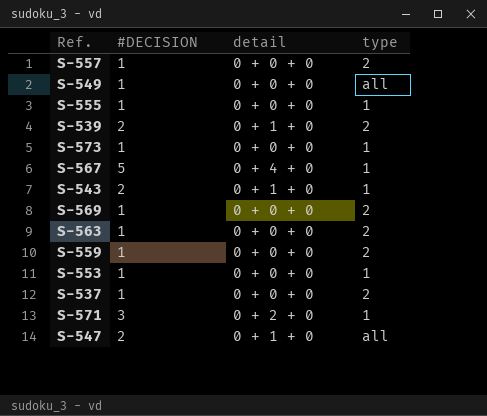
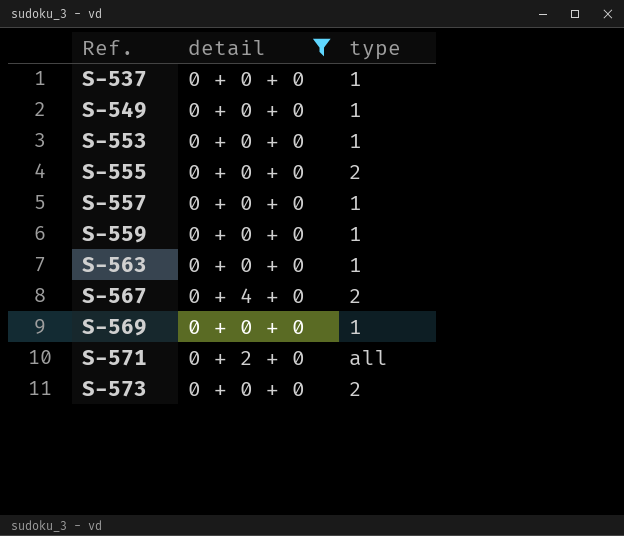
filter: none -> detail != 0 + 1 + 0
row order: none -> Ref. ascending
column #DECISION | position: 2 -> none
S-537 | type: 2 -> 1
S-549 | type: all -> 1
S-555 | type: 1 -> 2
S-557 | type: 2 -> 1
S-559 | type: 2 -> 1
S-563 | type: 2 -> 1
S-567 | type: 1 -> 2
S-569 | type: 2 -> 1
S-571 | type: 1 -> all
S-573 | type: 1 -> 2

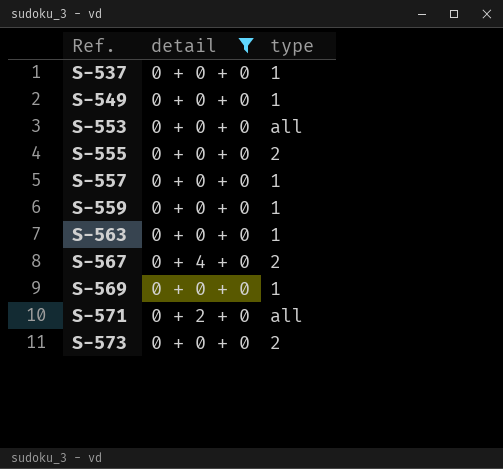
S-553 | type: 1 -> all

